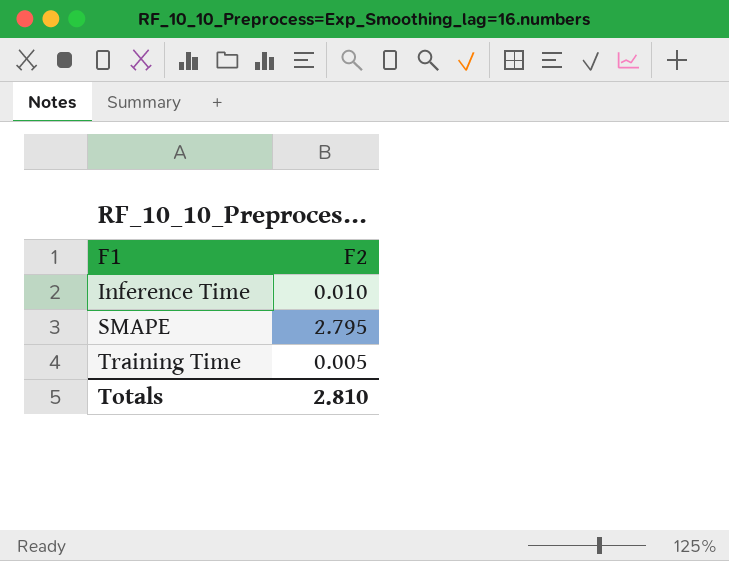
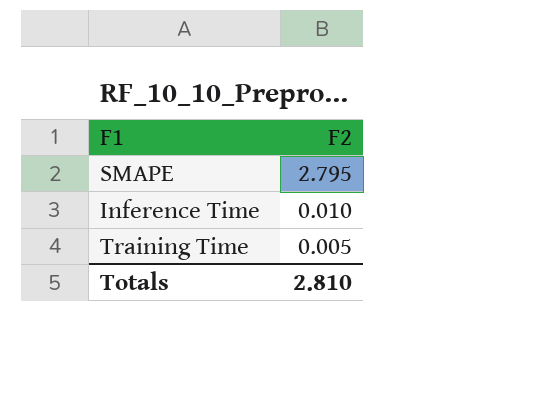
row order: F1 ascending -> F2 descending

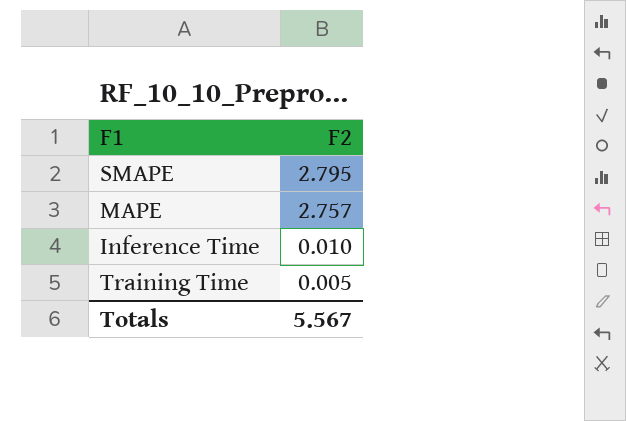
row MAPE: none -> 2.757
Totals | F2: 2.810 -> 5.567

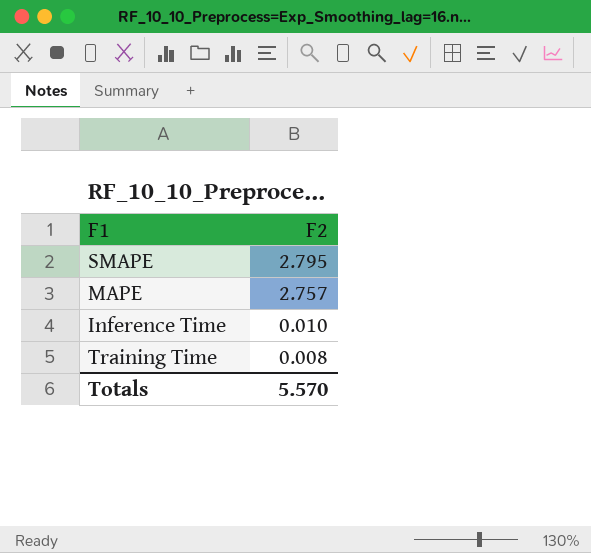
Training Time | F2: 0.005 -> 0.008
Totals | F2: 5.567 -> 5.570

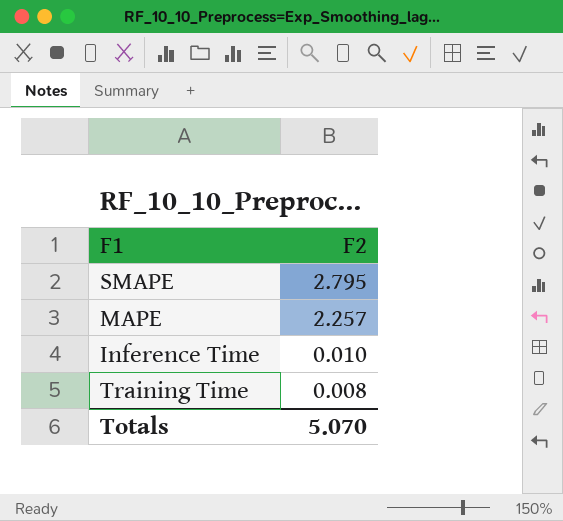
MAPE | F2: 2.757 -> 2.257
Totals | F2: 5.570 -> 5.070

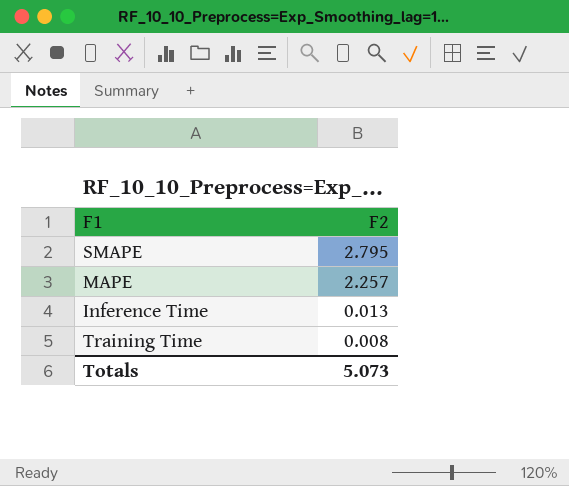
Inference Time | F2: 0.010 -> 0.013
Totals | F2: 5.070 -> 5.073

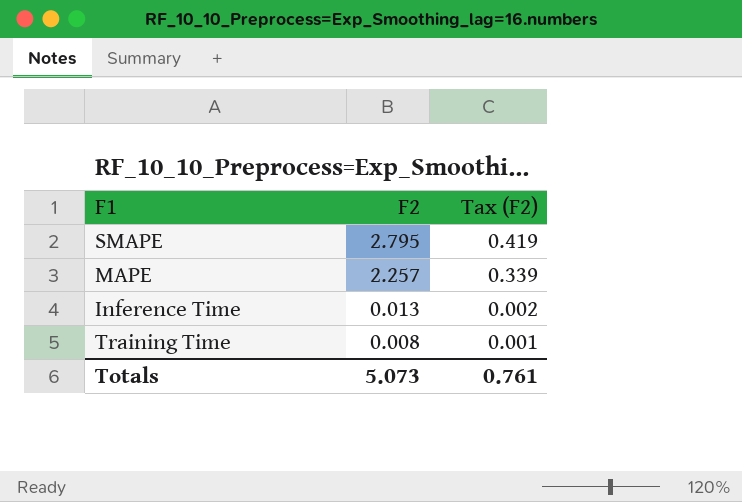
column Tax (F2) | formula: none -> [F2] * 0.15

